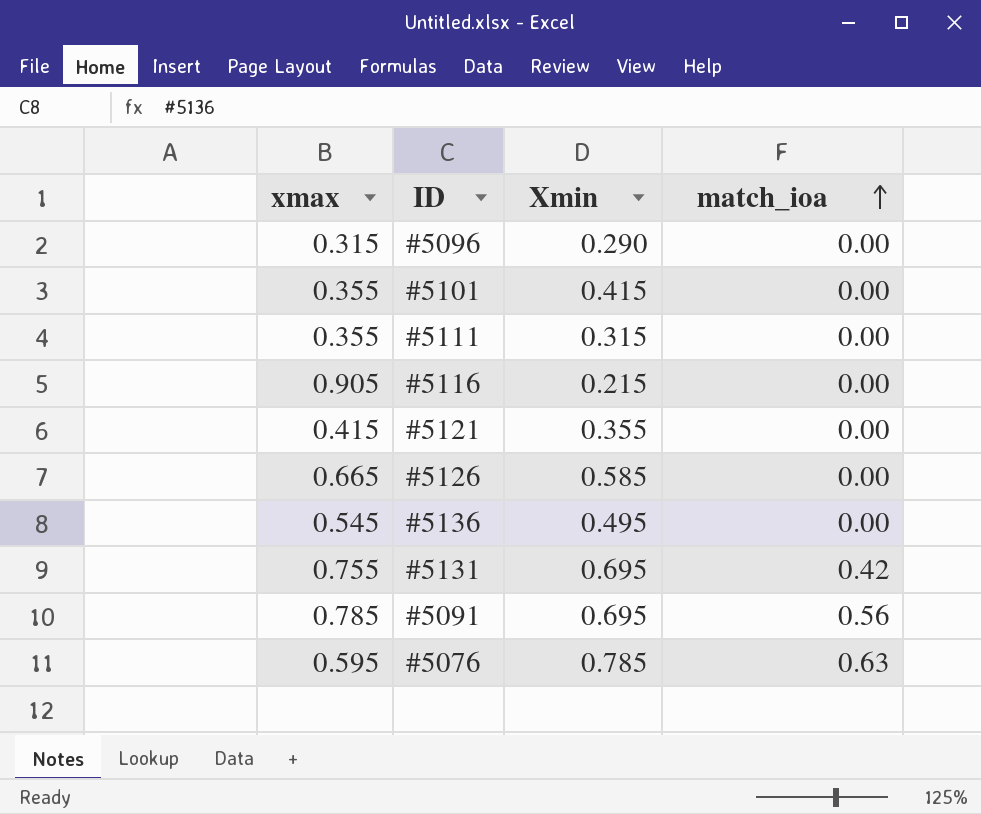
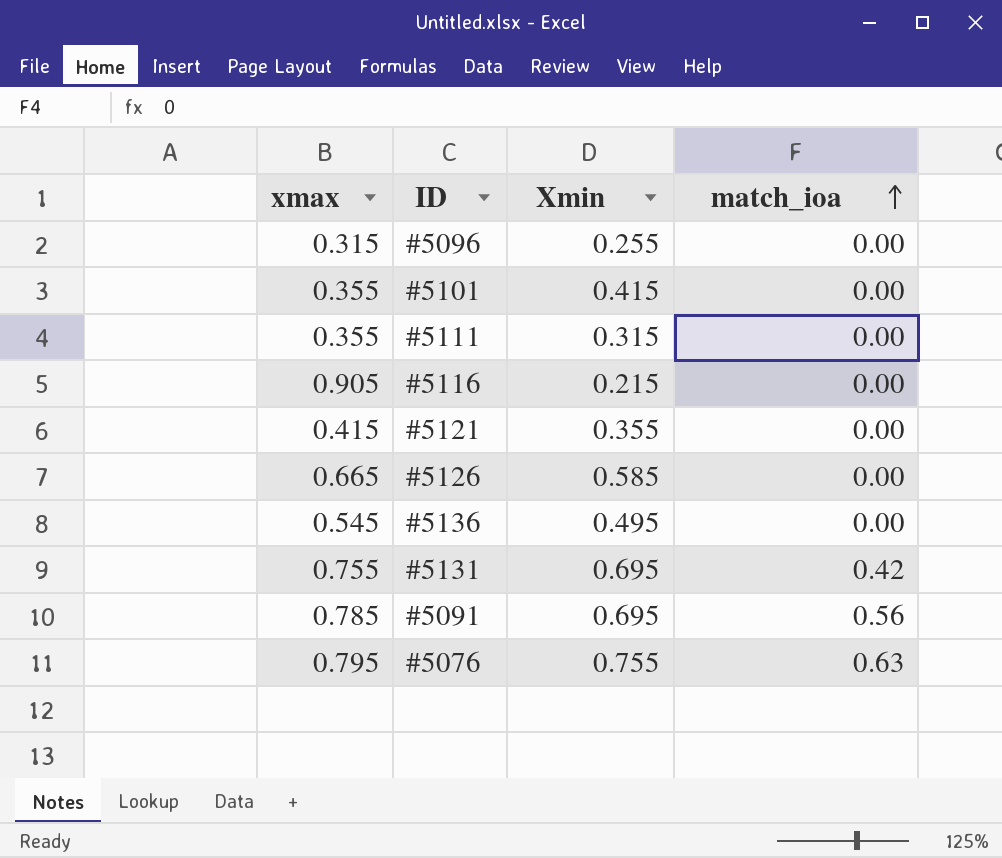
#5096 | Xmin: 0.290 -> 0.255
#5076 | xmax: 0.595 -> 0.795
#5076 | Xmin: 0.785 -> 0.755

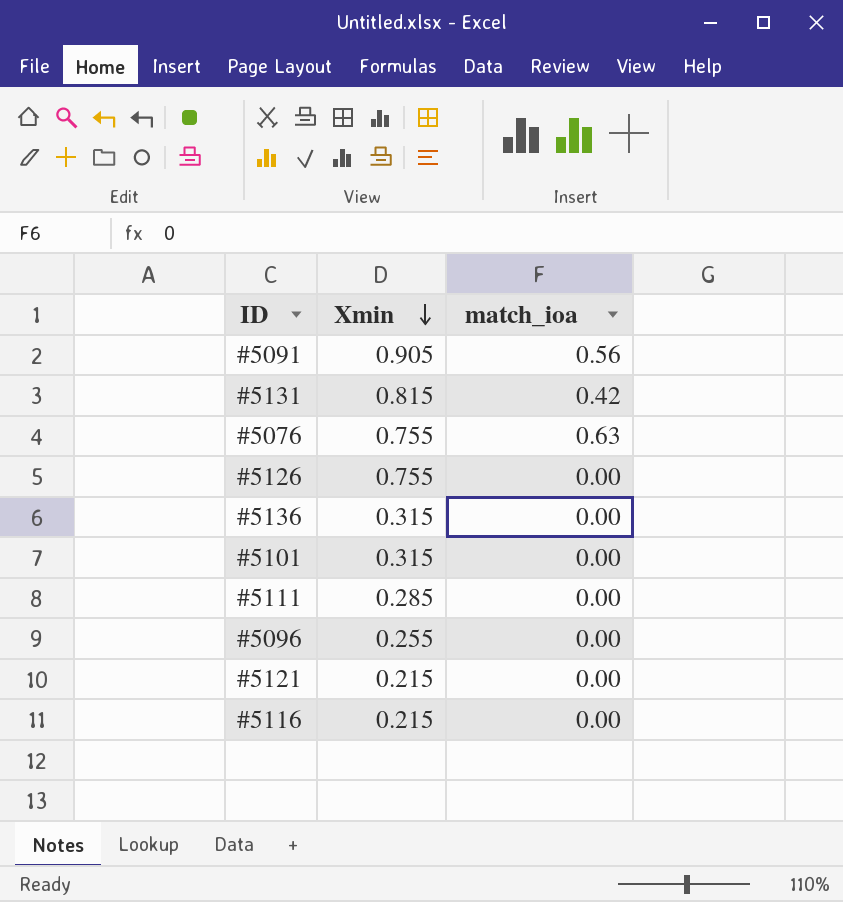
row order: match_ioa ascending -> Xmin descending
column xmax | position: 1 -> none
#5091 | Xmin: 0.695 -> 0.905
#5131 | Xmin: 0.695 -> 0.815
#5126 | Xmin: 0.585 -> 0.755
#5136 | Xmin: 0.495 -> 0.315
#5101 | Xmin: 0.415 -> 0.315
#5111 | Xmin: 0.315 -> 0.285
#5121 | Xmin: 0.355 -> 0.215

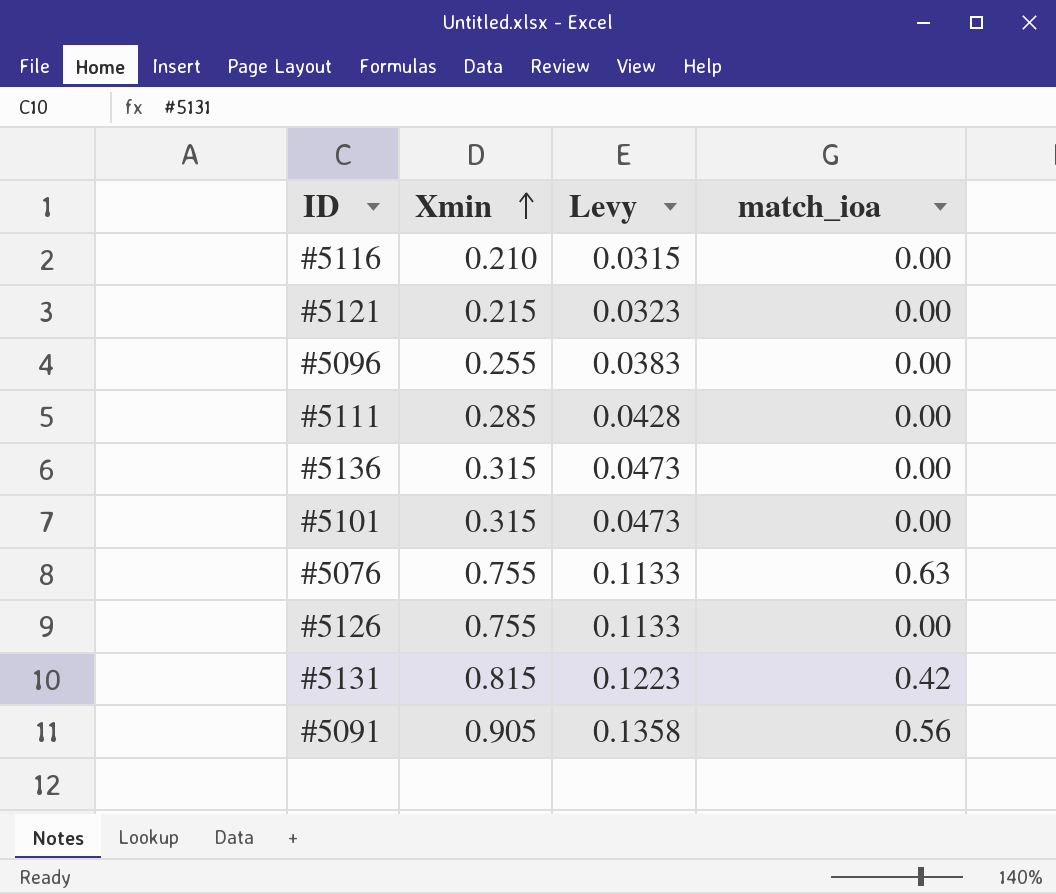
row order: Xmin descending -> Xmin ascending
column Levy | formula: none -> [Xmin] * 0.15
#5116 | Xmin: 0.215 -> 0.210

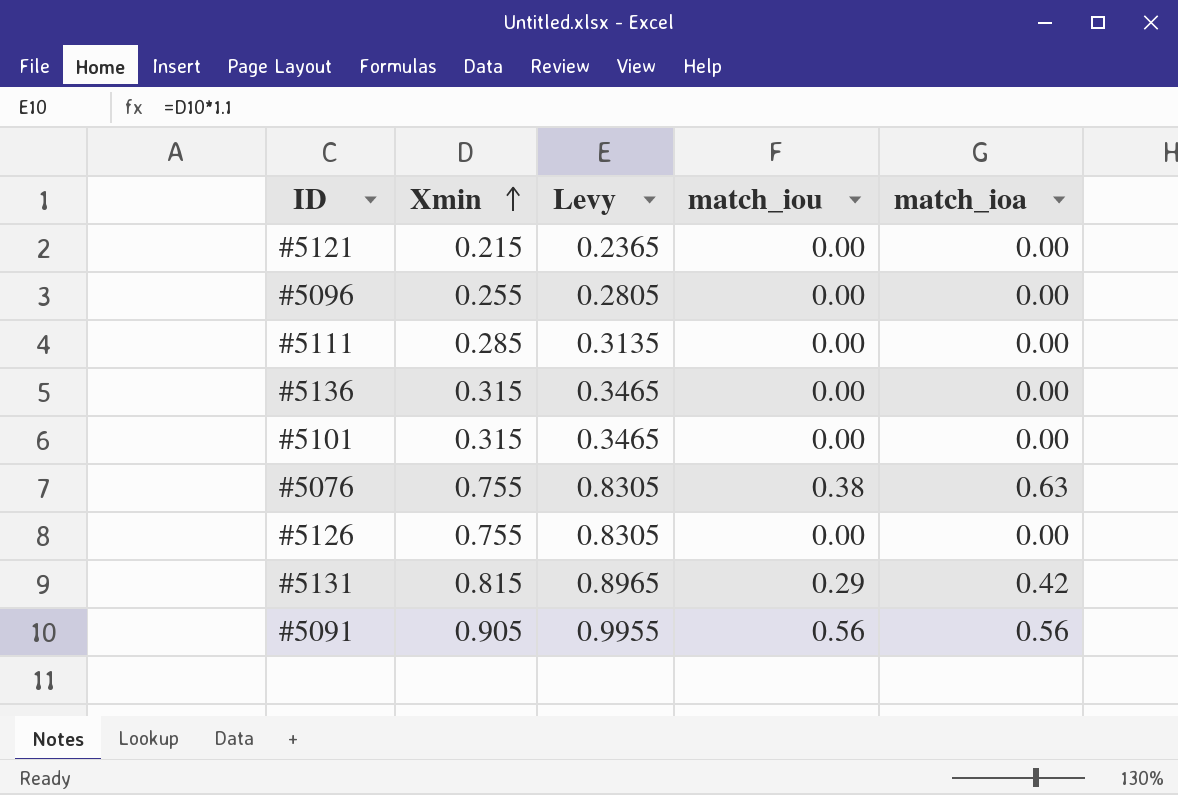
column Levy | formula: [Xmin] * 0.15 -> [Xmin] * 1.1
column match_iou | position: none -> 4
row #5116: 0.210 | 0.0315 | 0.00 -> none

